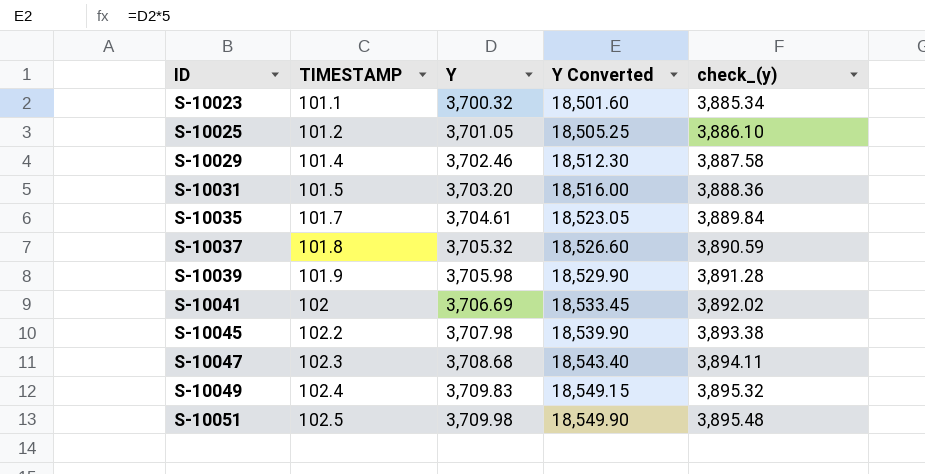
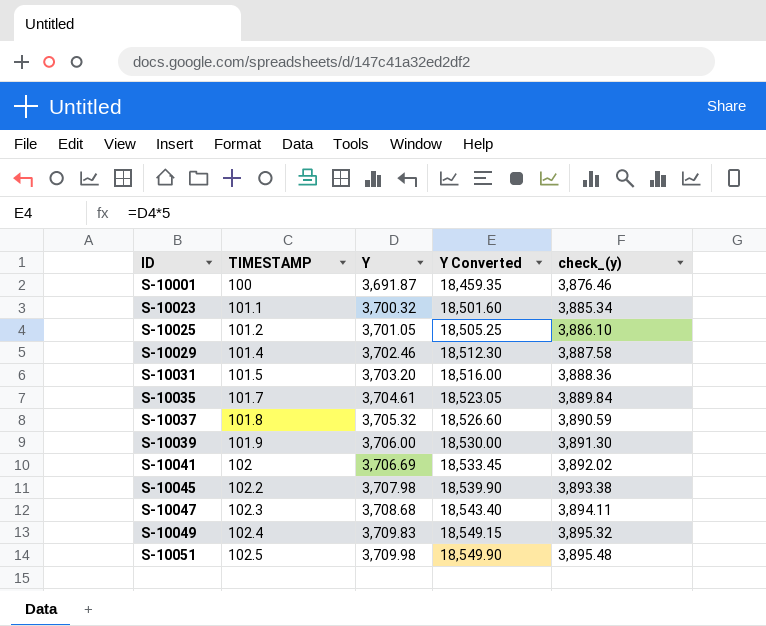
row S-10001: none -> 100 | 3,691.87 | 18,459.35 | 3,876.46
S-10039 | Y: 3,705.98 -> 3,706.00
S-10039 | Y Converted: 18,529.90 -> 18,530.00
S-10039 | check_(y): 3,891.28 -> 3,891.30

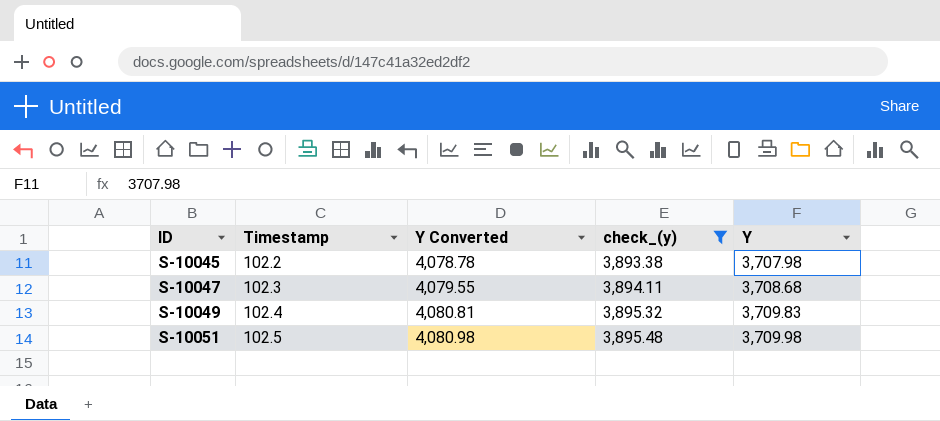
filter: none -> check_(y) >= 3,893.38
column name: TIMESTAMP -> Timestamp
column Y Converted | formula: [Y] * 5 -> [Y] * 1.1
column Y | position: 3 -> 5

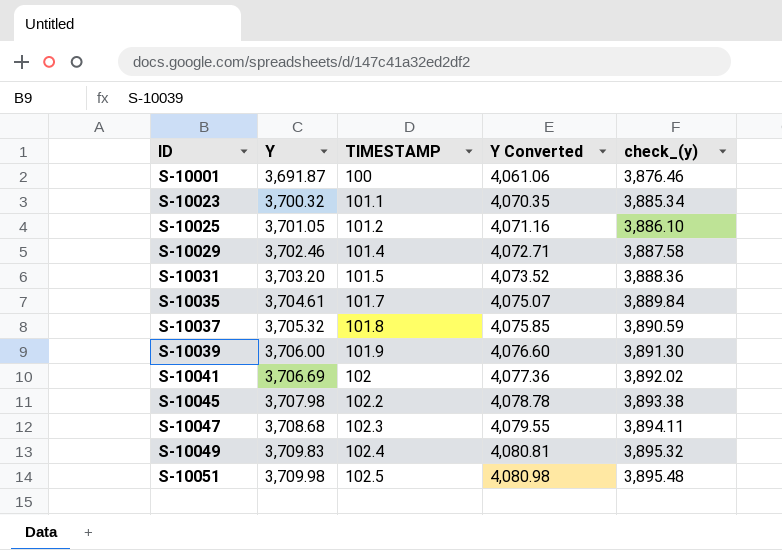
filter: check_(y) >= 3,893.38 -> none
column Y | position: 5 -> 2
column name: Timestamp -> TIMESTAMP

